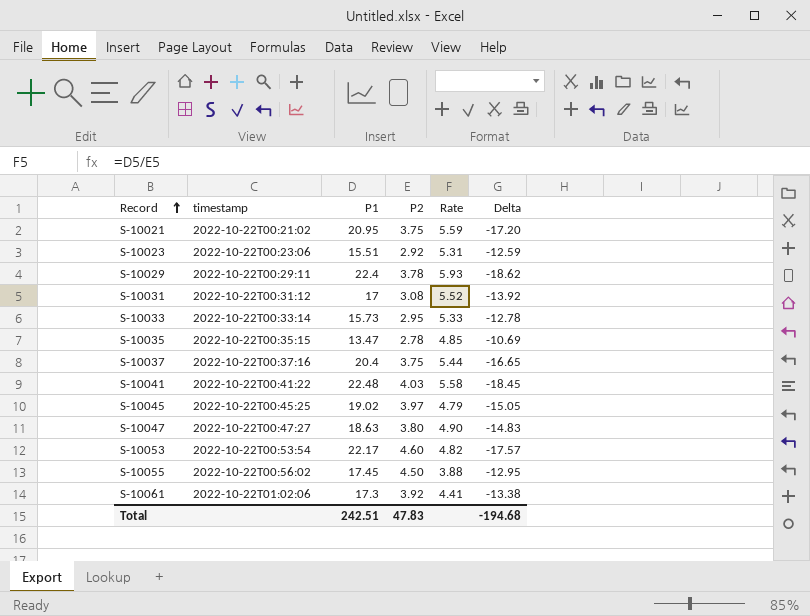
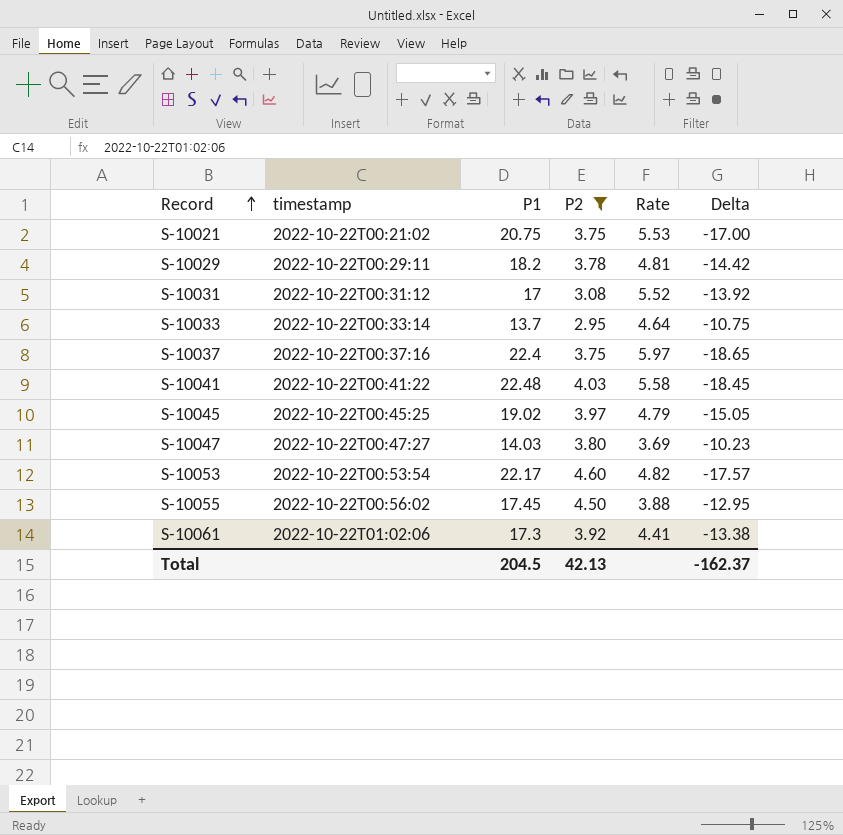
filter: none -> P2 >= 2.95
S-10021 | P1: 20.95 -> 20.75
S-10021 | Rate: 5.59 -> 5.53
S-10021 | Delta: -17.20 -> -17.00
S-10029 | P1: 22.4 -> 18.2
S-10029 | Rate: 5.93 -> 4.81
S-10029 | Delta: -18.62 -> -14.42
S-10033 | P1: 15.73 -> 13.7
S-10033 | Rate: 5.33 -> 4.64
S-10033 | Delta: -12.78 -> -10.75
S-10037 | P1: 20.4 -> 22.4
S-10037 | Rate: 5.44 -> 5.97
S-10037 | Delta: -16.65 -> -18.65
S-10047 | P1: 18.63 -> 14.03
S-10047 | Rate: 4.90 -> 3.69
S-10047 | Delta: -14.83 -> -10.23
Total | P1: 242.51 -> 204.5
Total | P2: 47.83 -> 42.13
Total | Delta: -194.68 -> -162.37

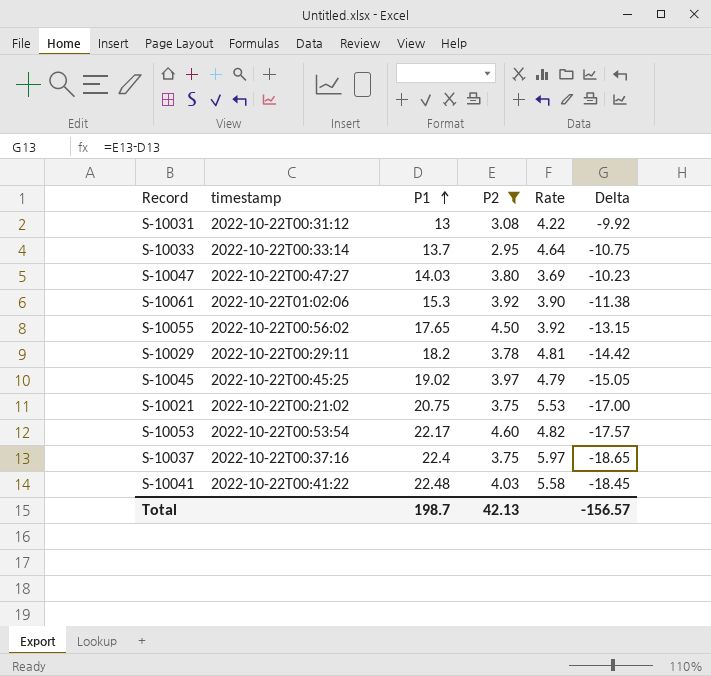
row order: Record ascending -> P1 ascending
S-10031 | P1: 17 -> 13
S-10031 | Rate: 5.52 -> 4.22
S-10031 | Delta: -13.92 -> -9.92
S-10061 | P1: 17.3 -> 15.3
S-10061 | Rate: 4.41 -> 3.90
S-10061 | Delta: -13.38 -> -11.38
S-10055 | P1: 17.45 -> 17.65
S-10055 | Rate: 3.88 -> 3.92
S-10055 | Delta: -12.95 -> -13.15
Total | P1: 204.5 -> 198.7
Total | Delta: -162.37 -> -156.57

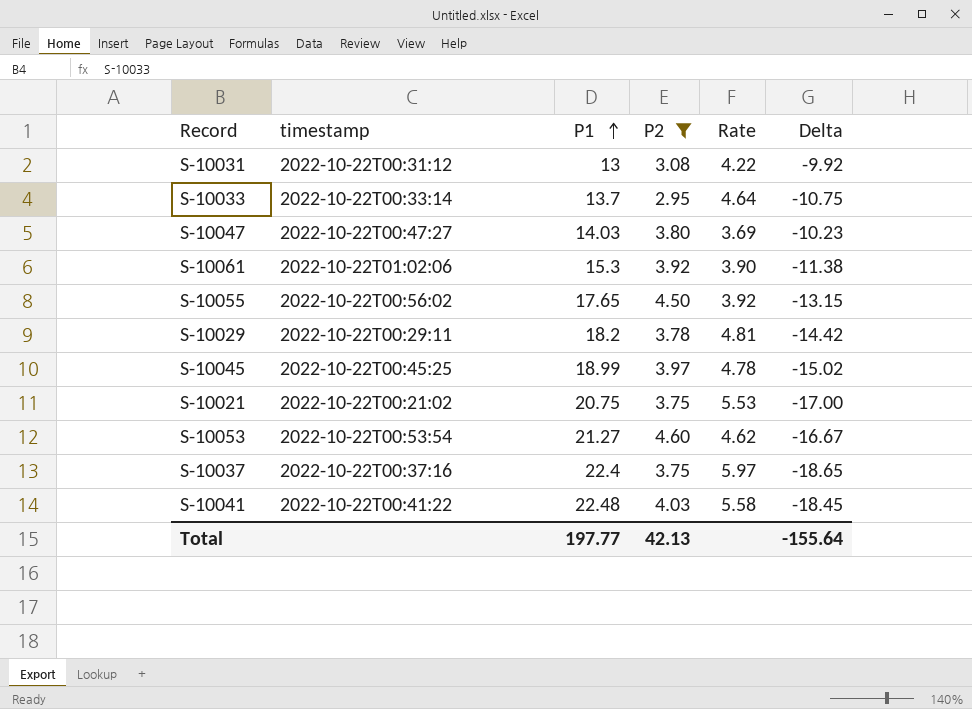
S-10045 | P1: 19.02 -> 18.99
S-10045 | Rate: 4.79 -> 4.78
S-10045 | Delta: -15.05 -> -15.02
S-10053 | P1: 22.17 -> 21.27
S-10053 | Rate: 4.82 -> 4.62
S-10053 | Delta: -17.57 -> -16.67
Total | P1: 198.7 -> 197.77
Total | Delta: -156.57 -> -155.64

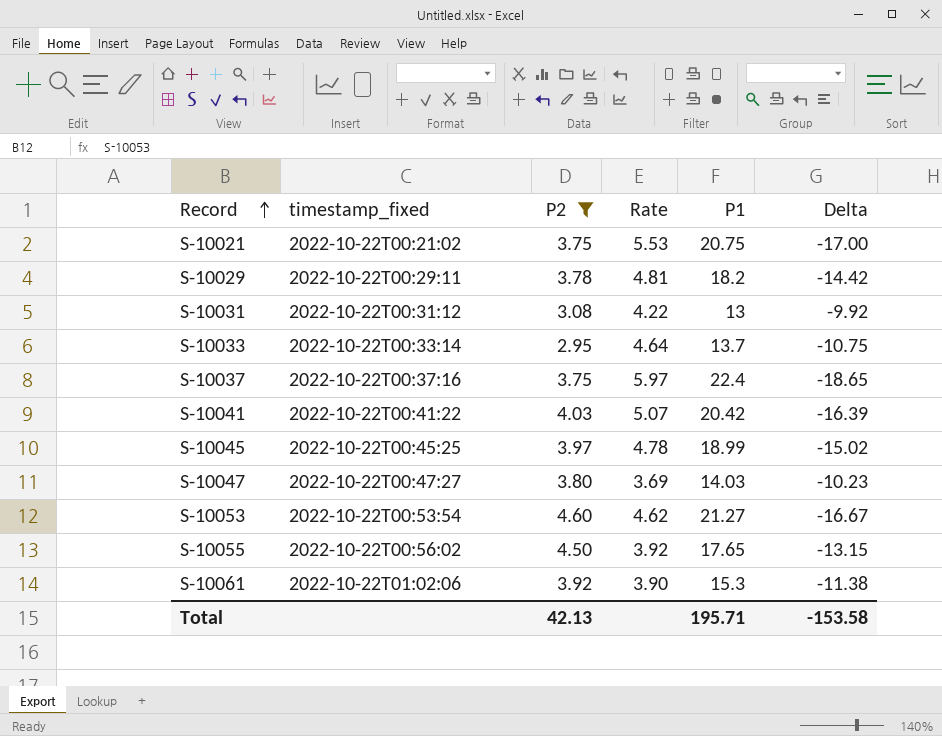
row order: P1 ascending -> Record ascending
column name: timestamp -> timestamp_fixed
column P1 | position: 3 -> 5
S-10041 | Rate: 5.58 -> 5.07
S-10041 | P1: 22.48 -> 20.42
S-10041 | Delta: -18.45 -> -16.39
Total | P1: 197.77 -> 195.71
Total | Delta: -155.64 -> -153.58

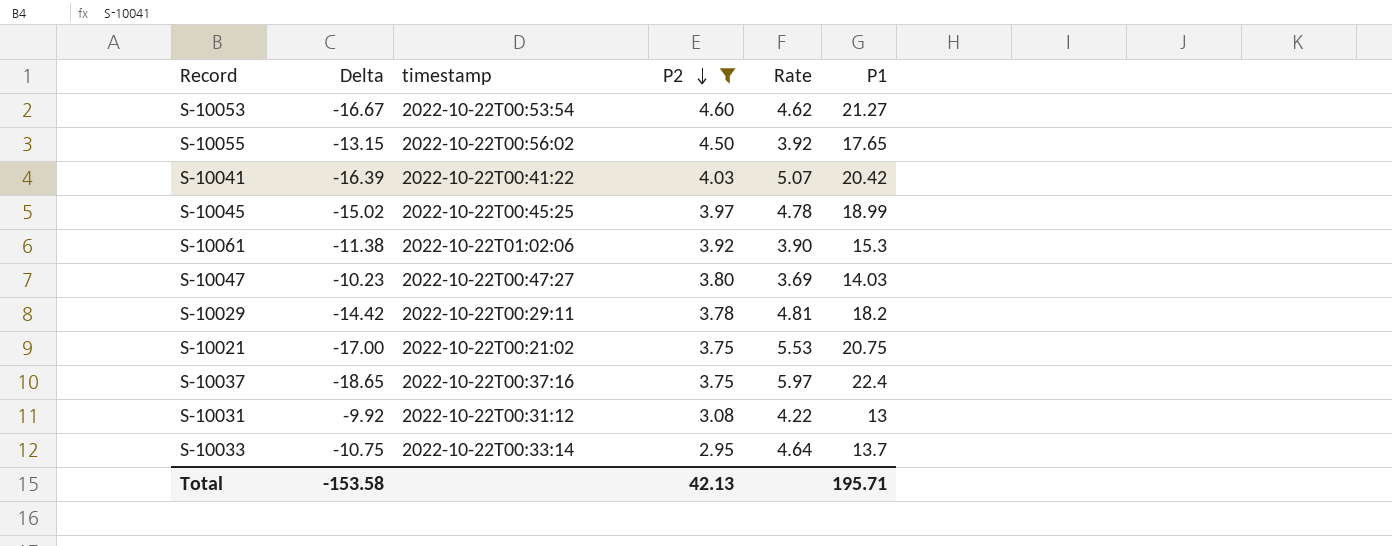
row order: Record ascending -> P2 descending
column Delta | position: 6 -> 2
column name: timestamp_fixed -> timestamp

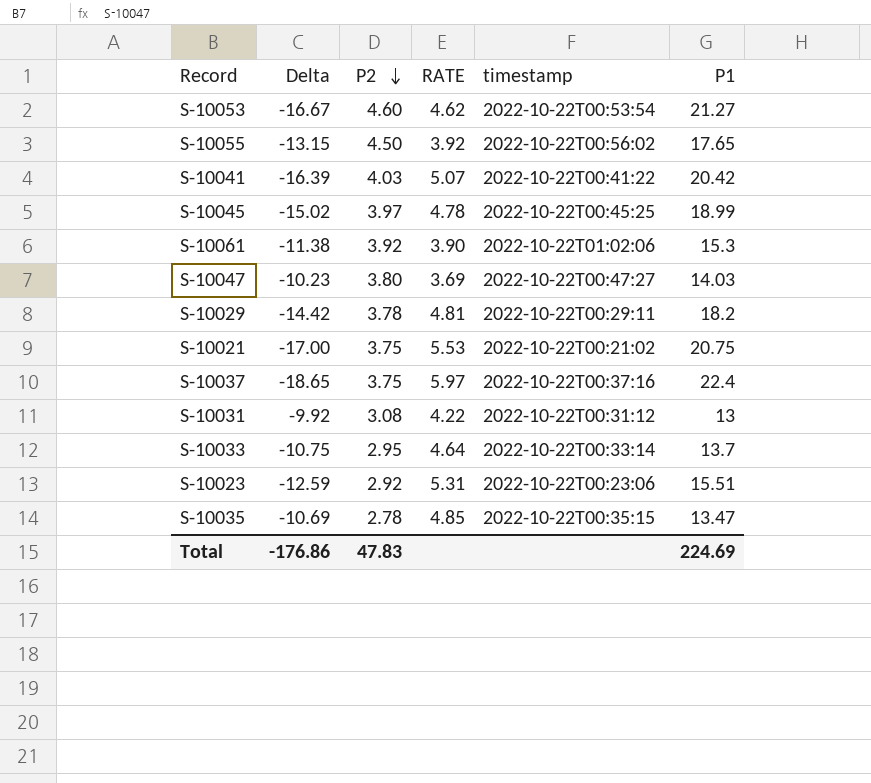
filter: P2 >= 2.95 -> none
column name: Rate -> RATE
column timestamp | position: 3 -> 5
Total | Delta: -153.58 -> -176.86
Total | P2: 42.13 -> 47.83
Total | P1: 195.71 -> 224.69

